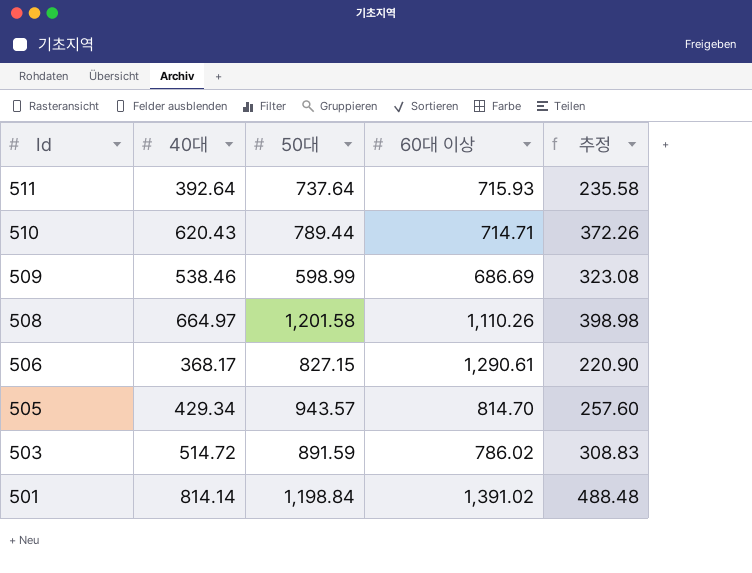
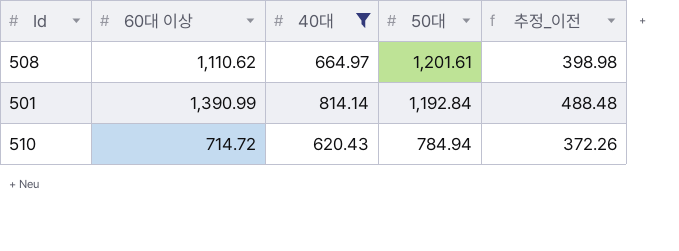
filter: none -> 40대 >= 620.43
row order: Id descending -> 50대 descending
column 60대 이상 | position: 4 -> 2
column name: 추정 -> 추정_이전
508 | 60대 이상: 1,110.26 -> 1,110.62
508 | 50대: 1,201.58 -> 1,201.61
501 | 60대 이상: 1,391.02 -> 1,390.99
501 | 50대: 1,198.84 -> 1,192.84
510 | 60대 이상: 714.71 -> 714.72
510 | 50대: 789.44 -> 784.94

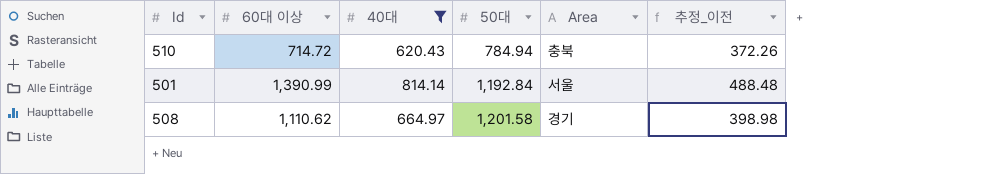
row order: 50대 descending -> 50대 ascending
column Area | position: none -> 5
508 | 50대: 1,201.61 -> 1,201.58

